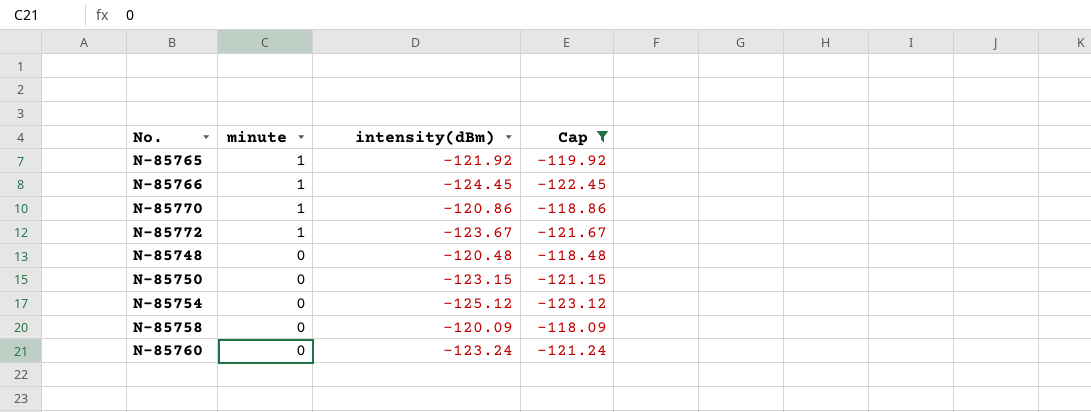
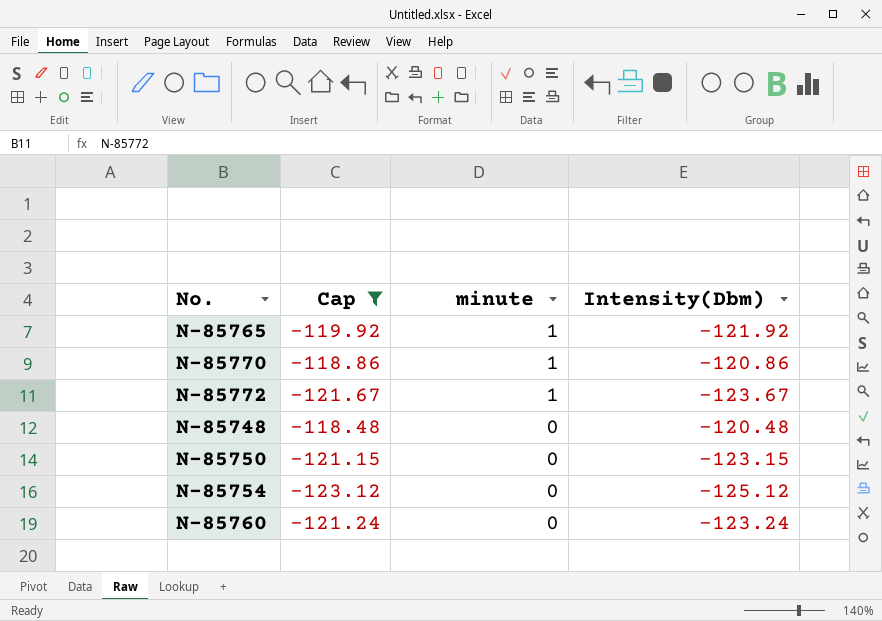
column Cap | position: 4 -> 2
column name: intensity(dBm) -> Intensity(Dbm)
row N-85766: 1 | -124.45 | -122.45 -> none
row N-85758: 0 | -120.09 | -118.09 -> none

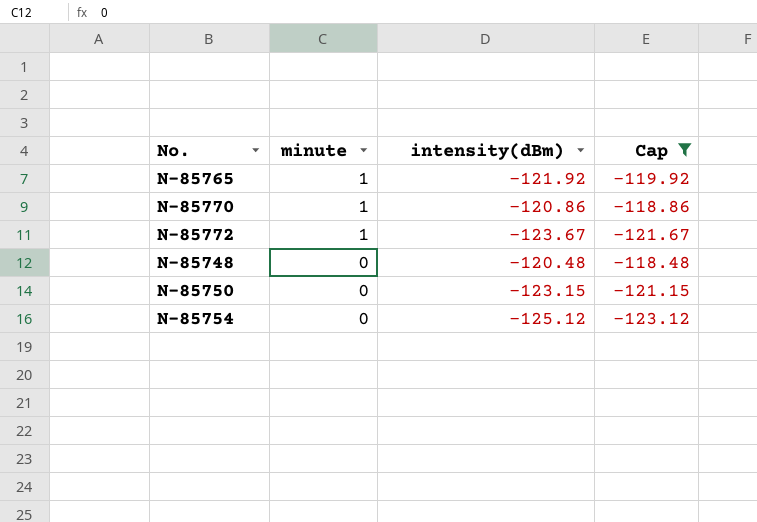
column name: Intensity(Dbm) -> intensity(dBm)
column Cap | position: 2 -> 4
row N-85760: -121.24 | 0 | -123.24 -> none

